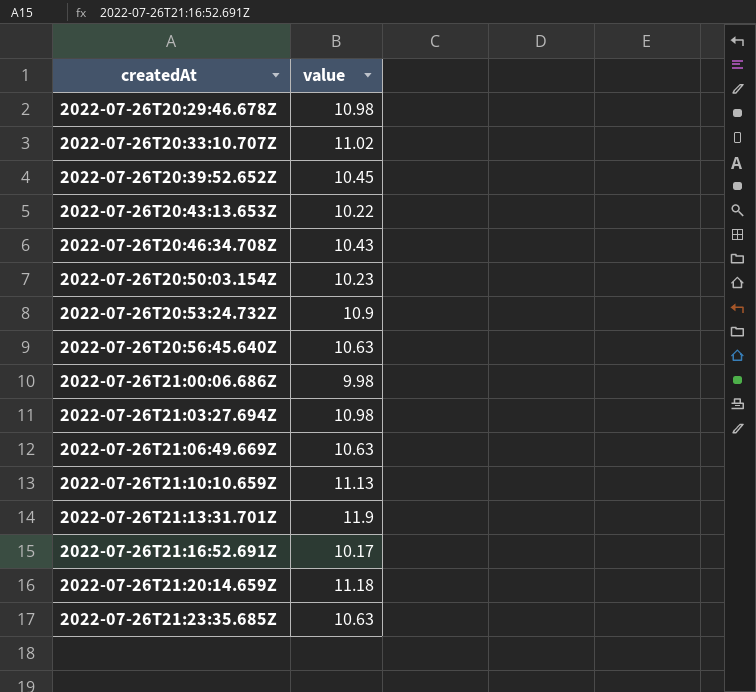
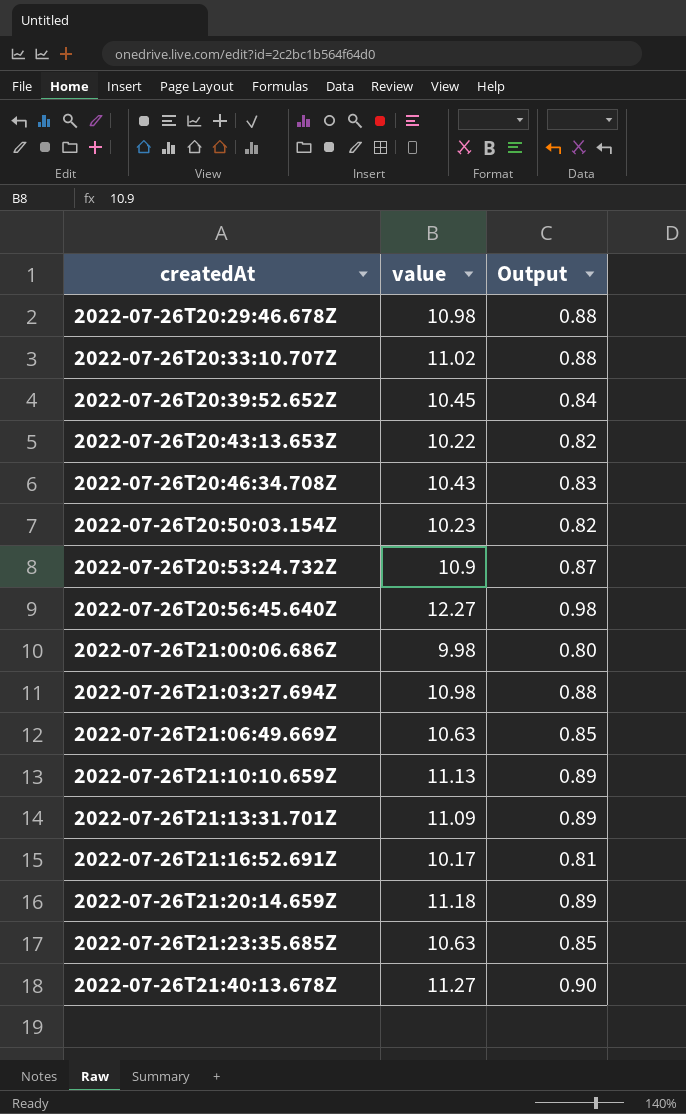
column Output | formula: none -> [value] * 0.08
2022-07-26T20:56:45.640Z | value: 10.63 -> 12.27
2022-07-26T21:13:31.701Z | value: 11.9 -> 11.09
row 2022-07-26T21:40:13.678Z: none -> 11.27 | 0.90

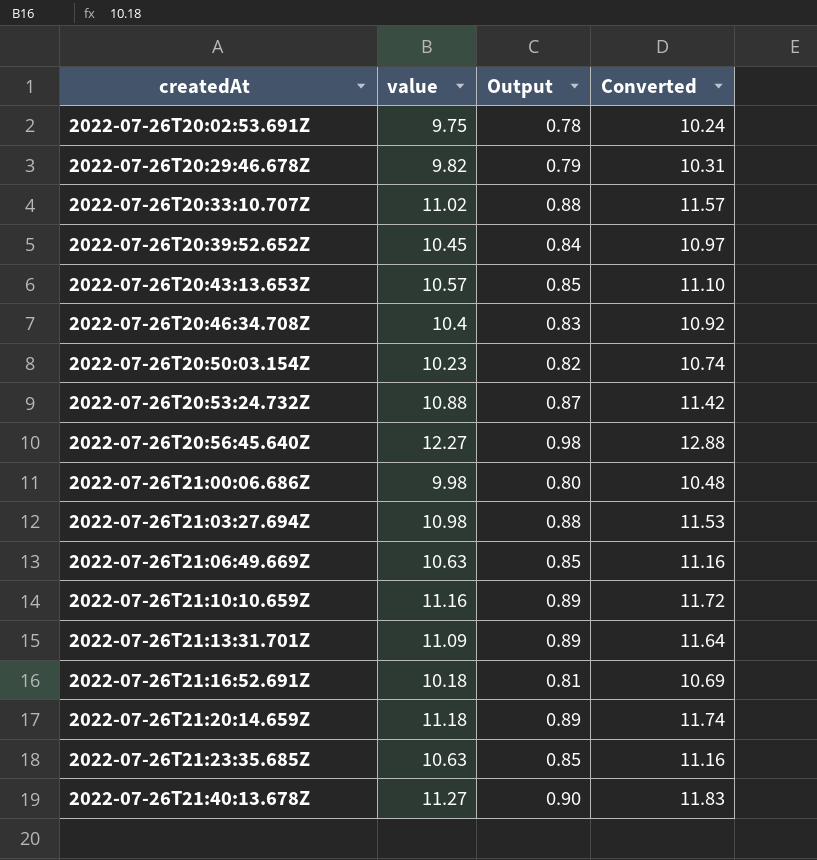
column Converted | formula: none -> [value] * 1.05
row 2022-07-26T20:02:53.691Z: none -> 9.75 | 0.78 | 10.24
2022-07-26T20:29:46.678Z | value: 10.98 -> 9.82
2022-07-26T20:29:46.678Z | Output: 0.88 -> 0.79
2022-07-26T20:43:13.653Z | value: 10.22 -> 10.57
2022-07-26T20:43:13.653Z | Output: 0.82 -> 0.85
2022-07-26T20:46:34.708Z | value: 10.43 -> 10.4
2022-07-26T20:53:24.732Z | value: 10.9 -> 10.88
2022-07-26T21:10:10.659Z | value: 11.13 -> 11.16
2022-07-26T21:16:52.691Z | value: 10.17 -> 10.18

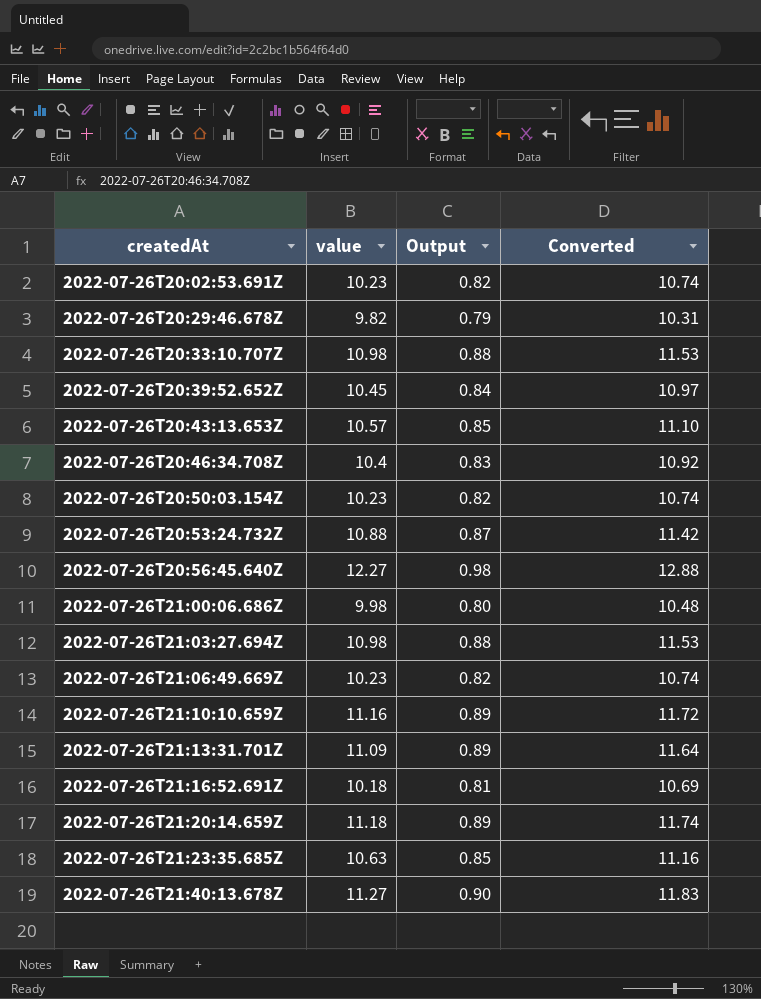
2022-07-26T20:02:53.691Z | value: 9.75 -> 10.23
2022-07-26T20:02:53.691Z | Output: 0.78 -> 0.82
2022-07-26T20:02:53.691Z | Converted: 10.24 -> 10.74
2022-07-26T20:33:10.707Z | value: 11.02 -> 10.98
2022-07-26T20:33:10.707Z | Converted: 11.57 -> 11.53
2022-07-26T21:06:49.669Z | value: 10.63 -> 10.23
2022-07-26T21:06:49.669Z | Output: 0.85 -> 0.82
2022-07-26T21:06:49.669Z | Converted: 11.16 -> 10.74

